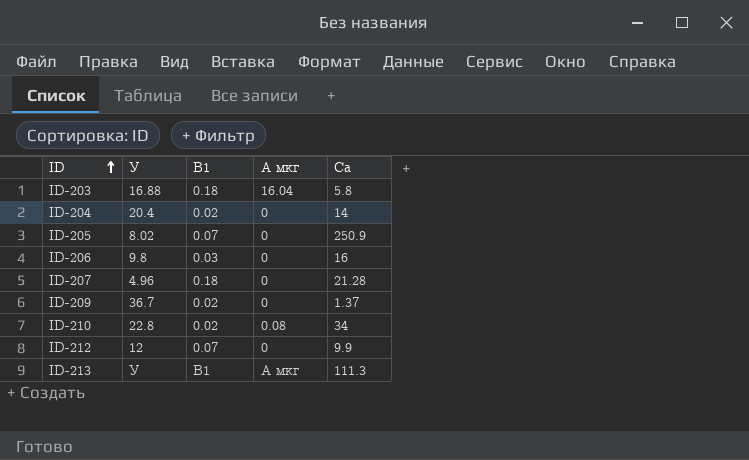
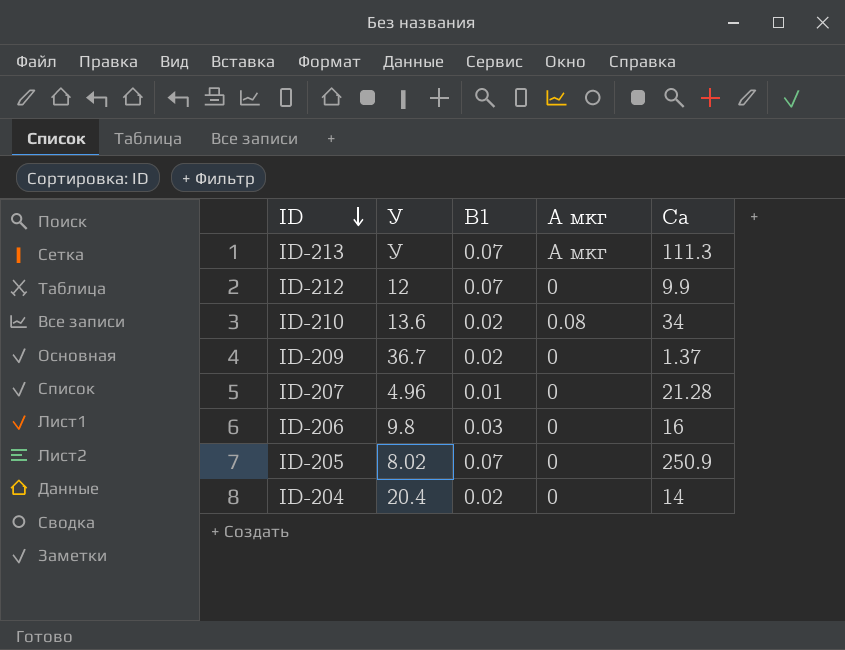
row order: ID ascending -> ID descending
row ID-203: 16.88 | 0.18 | 16.04 | 5.8 -> none
ID-213 | В1: В1 -> 0.07
ID-210 | У: 22.8 -> 13.6
ID-207 | В1: 0.18 -> 0.01

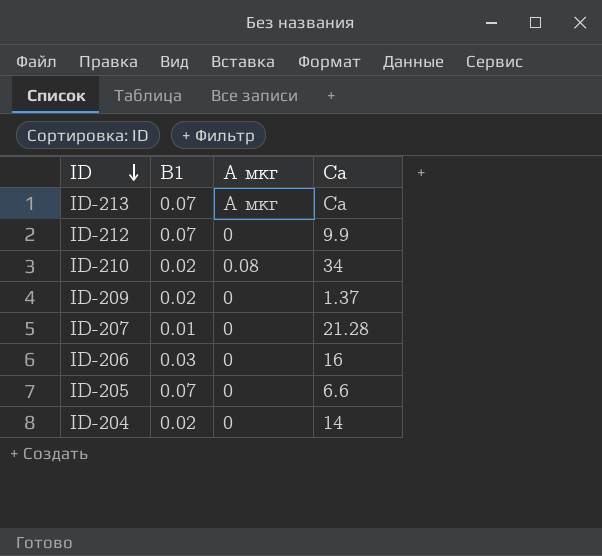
column У | position: 2 -> none
ID-213 | Са: 111.3 -> Са
ID-205 | Са: 250.9 -> 6.6

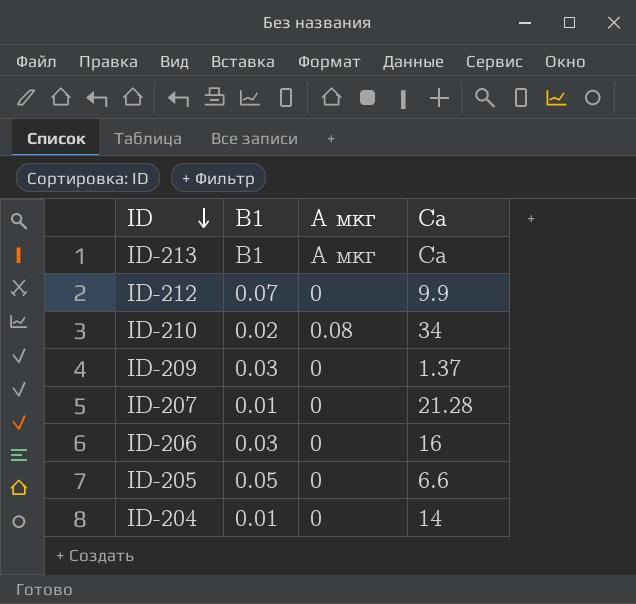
ID-213 | В1: 0.07 -> В1
ID-209 | В1: 0.02 -> 0.03
ID-205 | В1: 0.07 -> 0.05
ID-204 | В1: 0.02 -> 0.01

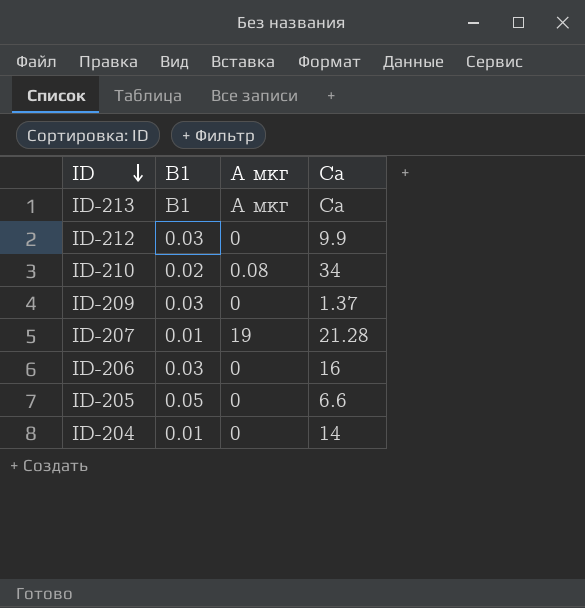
ID-212 | В1: 0.07 -> 0.03
ID-207 | А мкг: 0 -> 19

